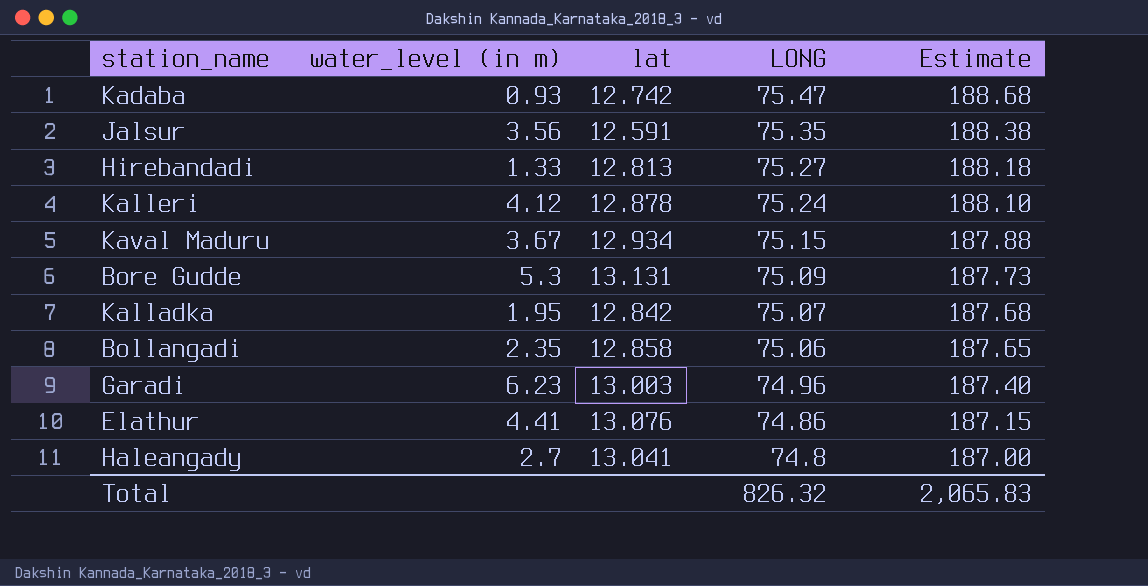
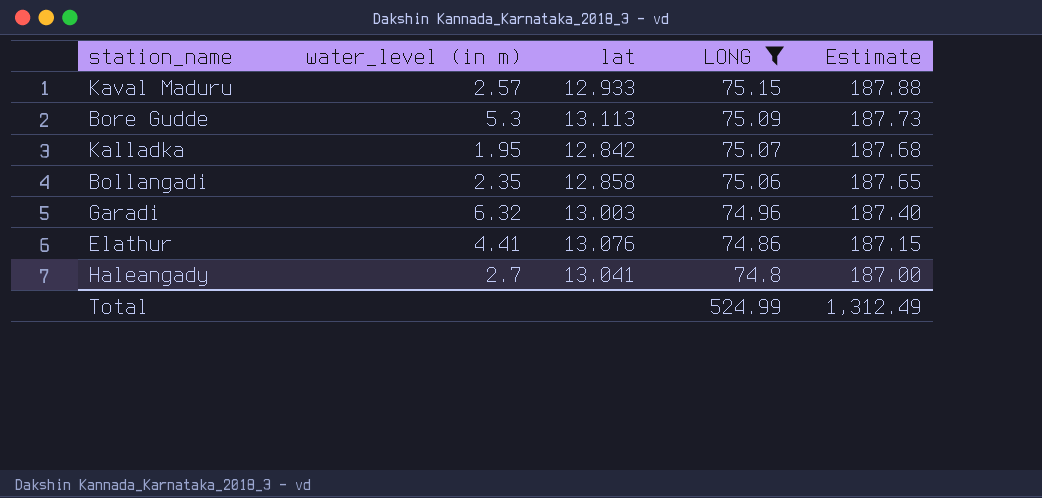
filter: none -> LONG <= 75.15
Kaval Maduru | water_level (in m): 3.67 -> 2.57
Kaval Maduru | lat: 12.934 -> 12.933
Bore Gudde | lat: 13.131 -> 13.113
Garadi | water_level (in m): 6.23 -> 6.32
Total | LONG: 826.32 -> 524.99
Total | Estimate: 2,065.83 -> 1,312.49

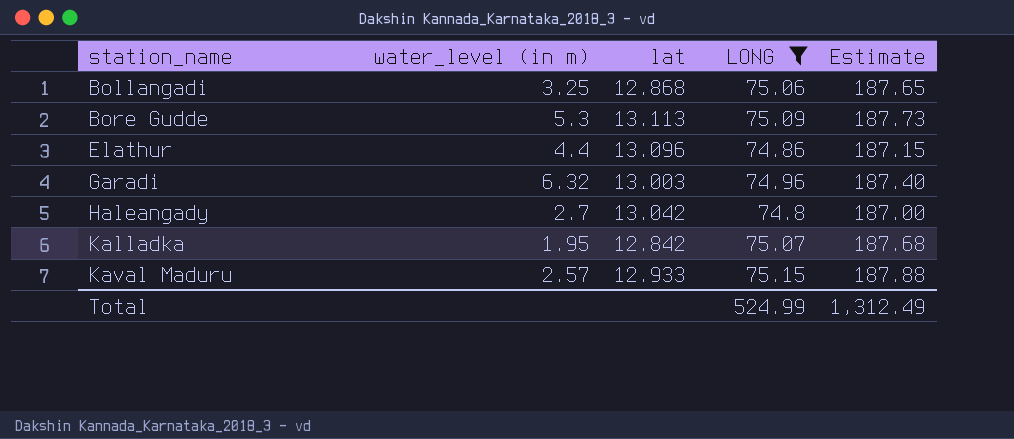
row order: LONG descending -> station_name ascending
Bollangadi | water_level (in m): 2.35 -> 3.25
Bollangadi | lat: 12.858 -> 12.868
Elathur | water_level (in m): 4.41 -> 4.4
Elathur | lat: 13.076 -> 13.096
Haleangady | lat: 13.041 -> 13.042

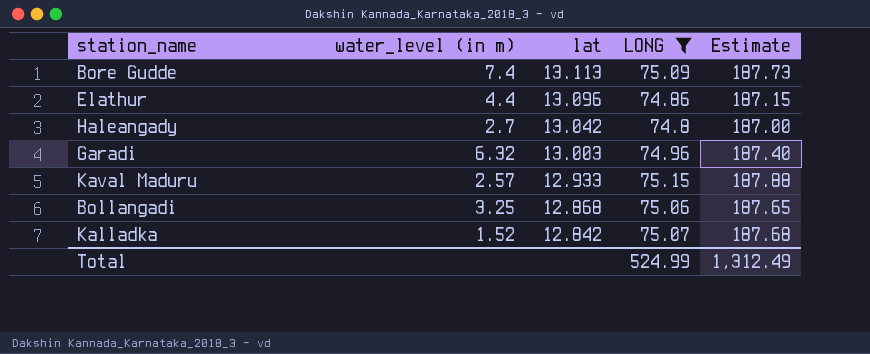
row order: station_name ascending -> lat descending
Bore Gudde | water_level (in m): 5.3 -> 7.4
Kalladka | water_level (in m): 1.95 -> 1.52

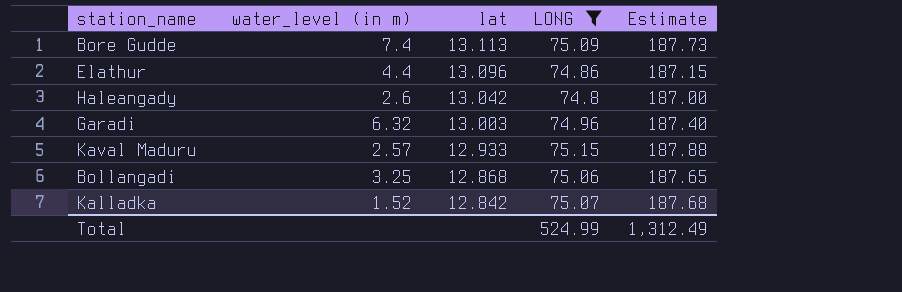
Haleangady | water_level (in m): 2.7 -> 2.6

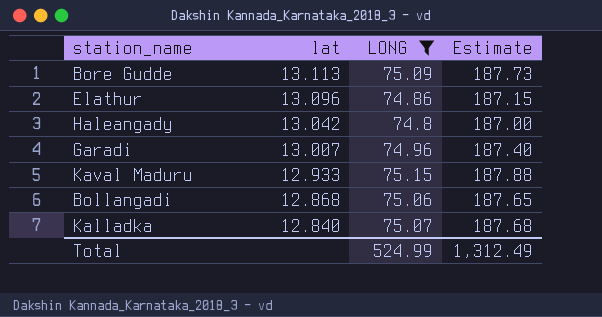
column water_level (in m) | position: 2 -> none
Garadi | lat: 13.003 -> 13.007
Kalladka | lat: 12.842 -> 12.840

